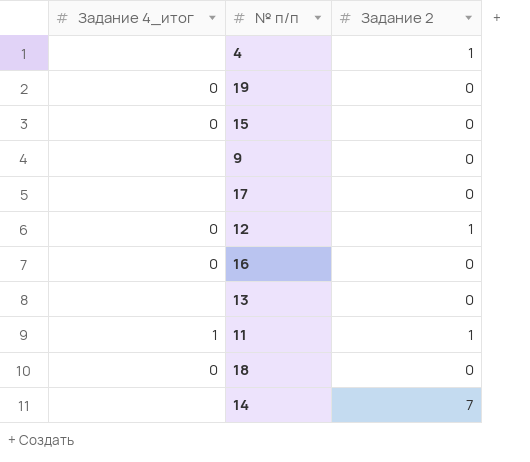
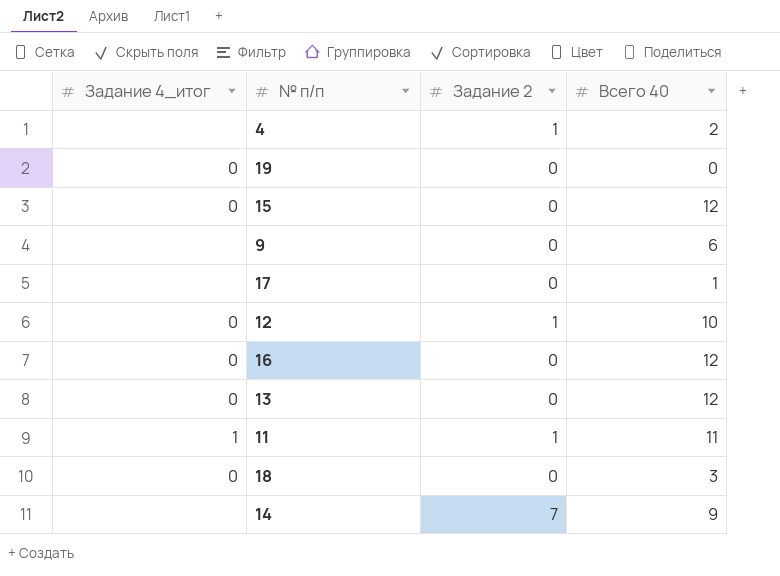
column Всего 40 | position: none -> 4
13 | Задание 4_итог: none -> 0

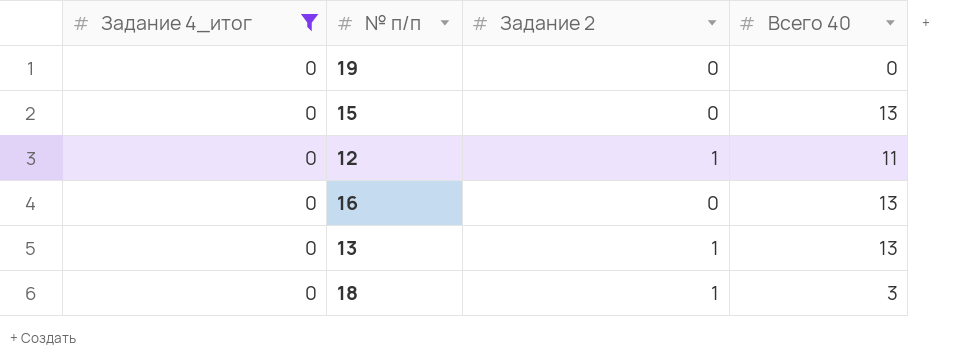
filter: none -> Задание 4_итог = 0
15 | Всего 40: 12 -> 13
12 | Всего 40: 10 -> 11
16 | Всего 40: 12 -> 13
13 | Задание 2: 0 -> 1
13 | Всего 40: 12 -> 13
18 | Задание 2: 0 -> 1

